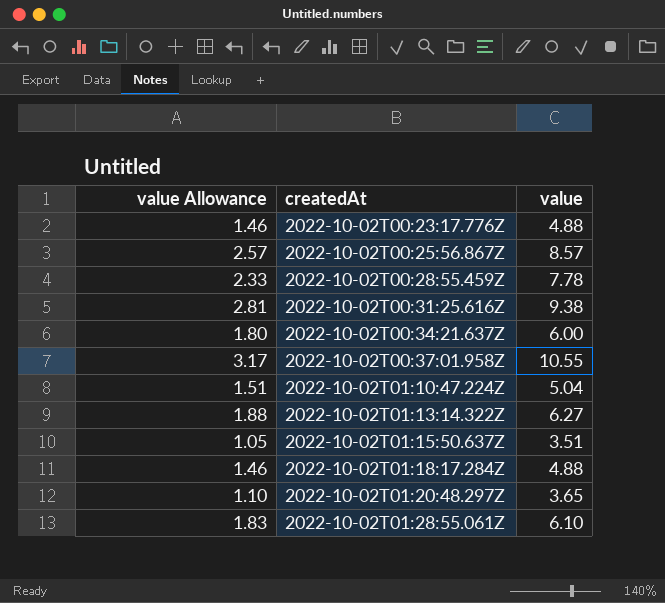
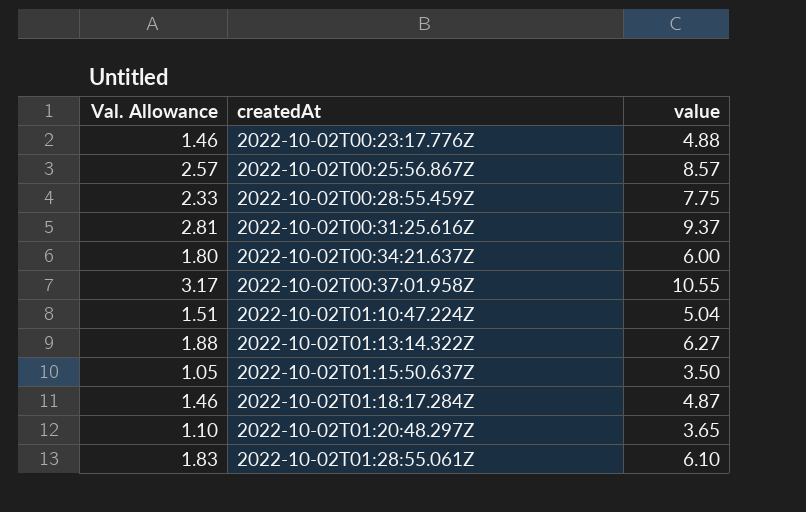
column name: value Allowance -> Val. Allowance
2022-10-02T00:28:55.459Z | value: 7.78 -> 7.75
2022-10-02T00:31:25.616Z | value: 9.38 -> 9.37
2022-10-02T01:15:50.637Z | value: 3.51 -> 3.50
2022-10-02T01:18:17.284Z | value: 4.88 -> 4.87

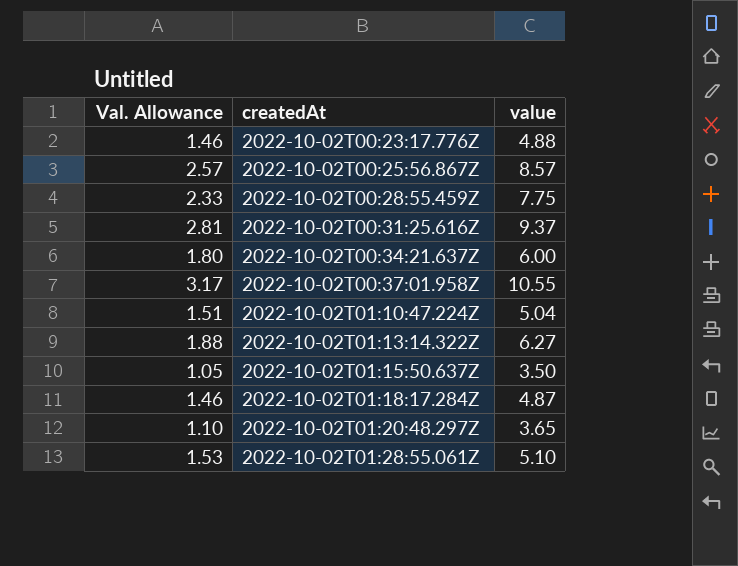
2022-10-02T01:28:55.061Z | Val. Allowance: 1.83 -> 1.53
2022-10-02T01:28:55.061Z | value: 6.10 -> 5.10

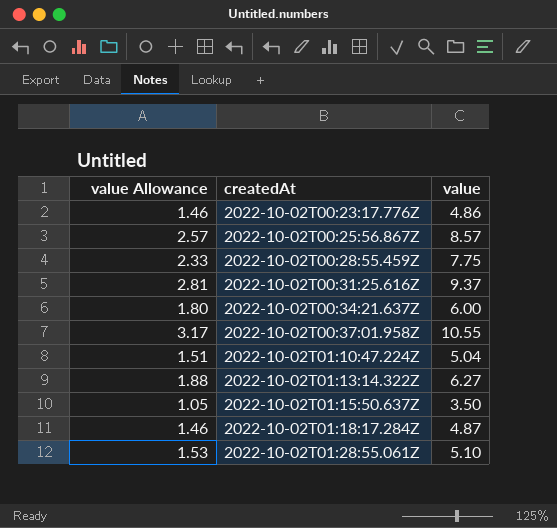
column name: Val. Allowance -> value Allowance
row 2022-10-02T01:20:48.297Z: 1.10 | 3.65 -> none
2022-10-02T00:23:17.776Z | value: 4.88 -> 4.86

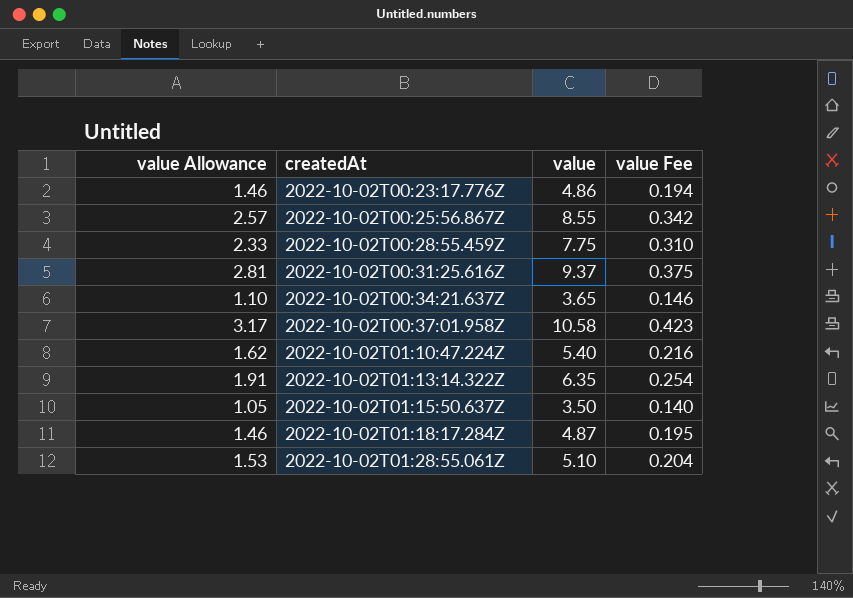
column value Fee | formula: none -> [value] * 0.04
2022-10-02T00:25:56.867Z | value: 8.57 -> 8.55
2022-10-02T00:34:21.637Z | value Allowance: 1.80 -> 1.10
2022-10-02T00:34:21.637Z | value: 6.00 -> 3.65
2022-10-02T00:37:01.958Z | value: 10.55 -> 10.58
2022-10-02T01:10:47.224Z | value Allowance: 1.51 -> 1.62
2022-10-02T01:10:47.224Z | value: 5.04 -> 5.40
2022-10-02T01:13:14.322Z | value Allowance: 1.88 -> 1.91
2022-10-02T01:13:14.322Z | value: 6.27 -> 6.35

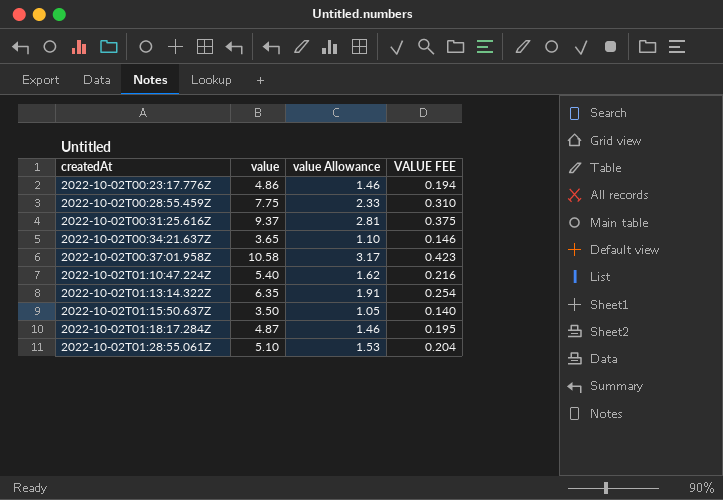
column value Allowance | position: 1 -> 3
column name: value Fee -> VALUE FEE
row 2022-10-02T00:25:56.867Z: 2.57 | 8.55 | 0.342 -> none

